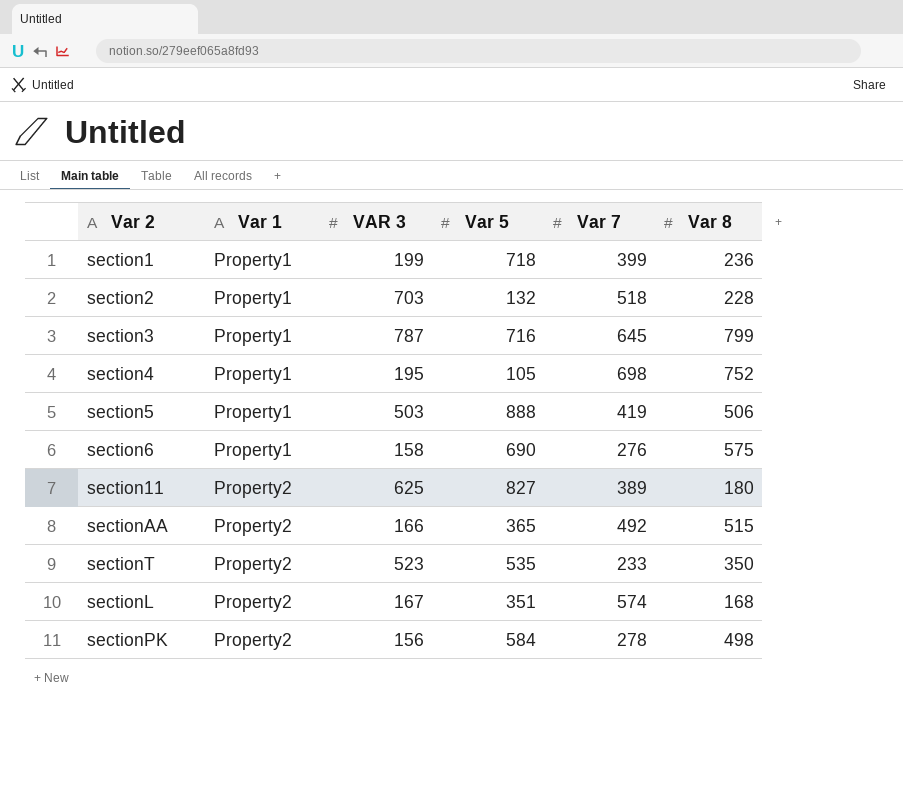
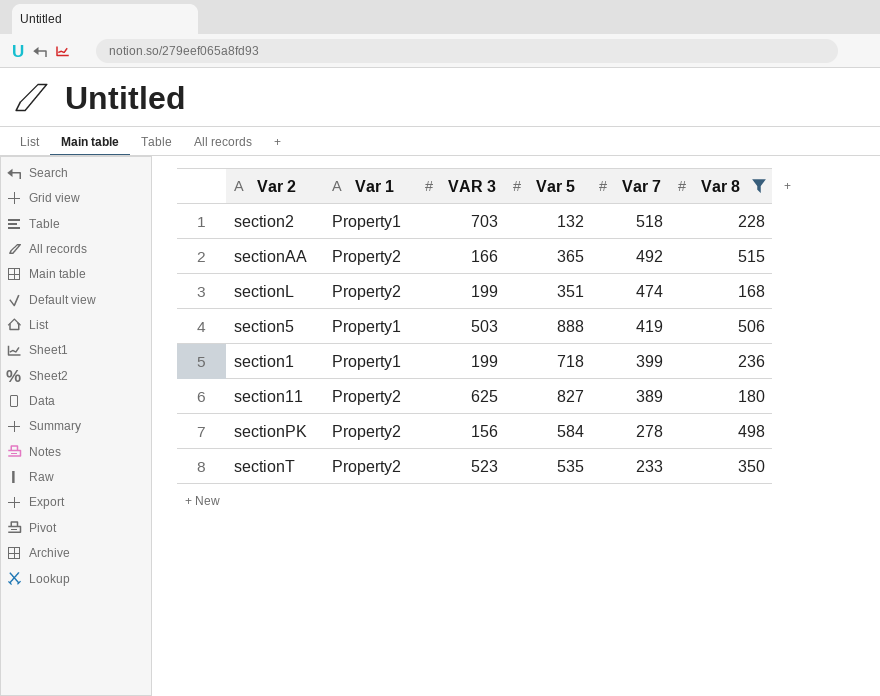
filter: none -> Var 8 <= 515
row order: Var 1 ascending -> Var 7 descending
sectionL | VAR 3: 167 -> 199
sectionL | Var 7: 574 -> 474

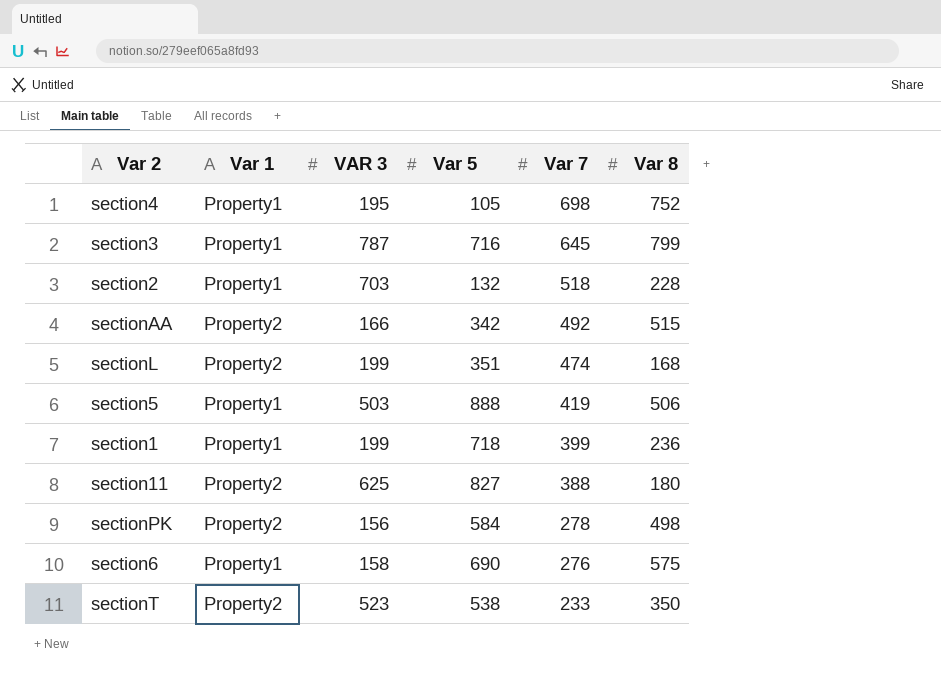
filter: Var 8 <= 515 -> none
sectionAA | Var 5: 365 -> 342
section11 | Var 7: 389 -> 388
sectionT | Var 5: 535 -> 538

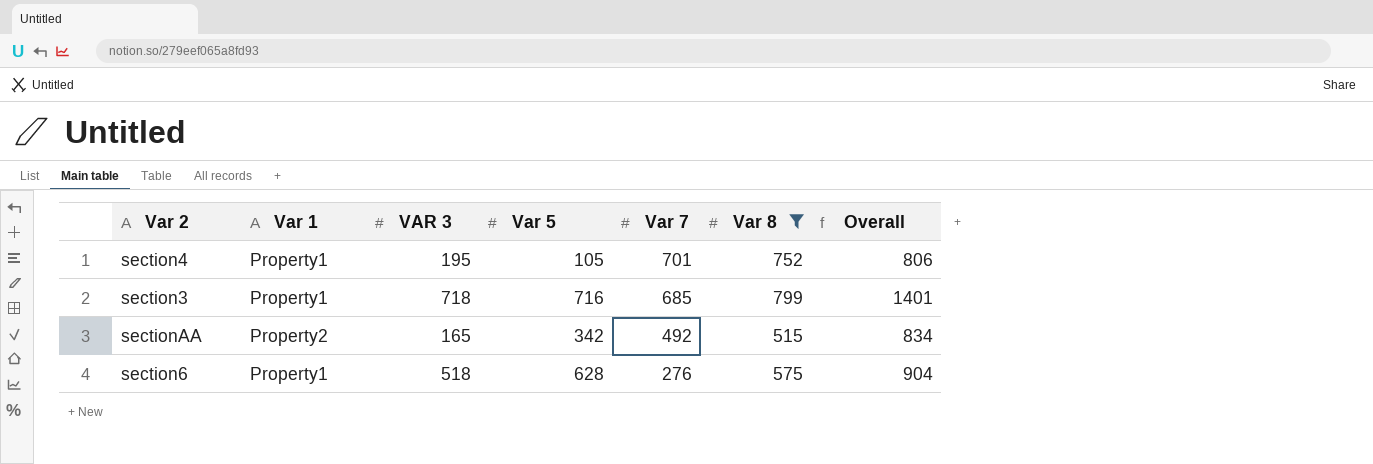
filter: none -> Var 8 >= 515
column Overall | formula: none -> [Var 5] + [Var 7]
section4 | Var 7: 698 -> 701
section3 | VAR 3: 787 -> 718
section3 | Var 7: 645 -> 685
sectionAA | VAR 3: 166 -> 165
section6 | VAR 3: 158 -> 518
section6 | Var 5: 690 -> 628

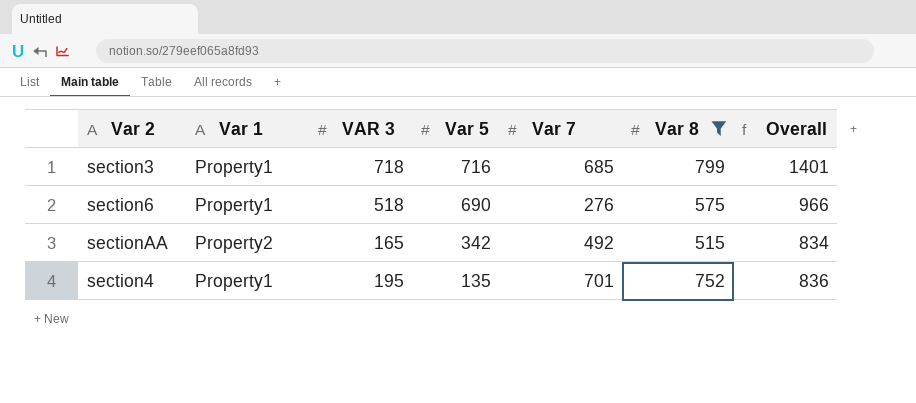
row order: Var 7 descending -> Var 5 descending
section6 | Var 5: 628 -> 690
section6 | Overall: 904 -> 966
section4 | Var 5: 105 -> 135
section4 | Overall: 806 -> 836

